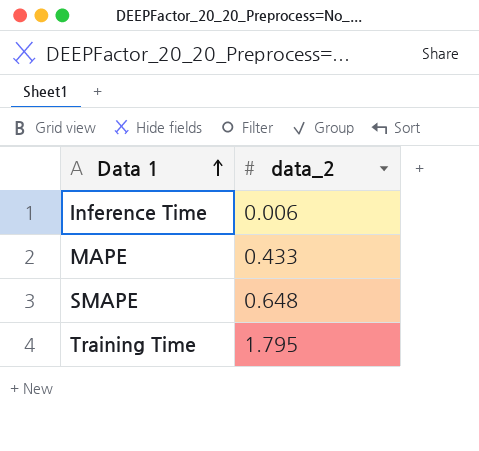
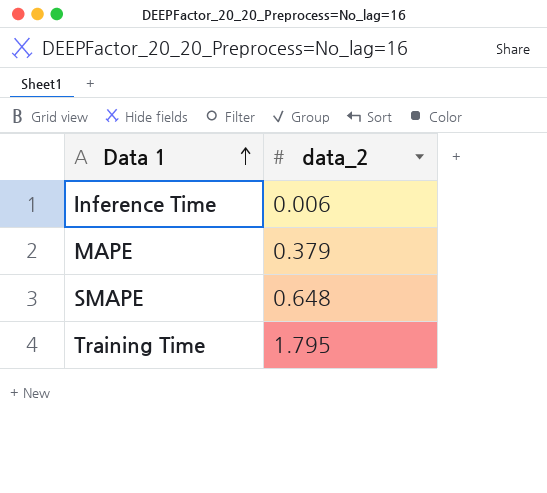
MAPE | data_2: 0.433 -> 0.379

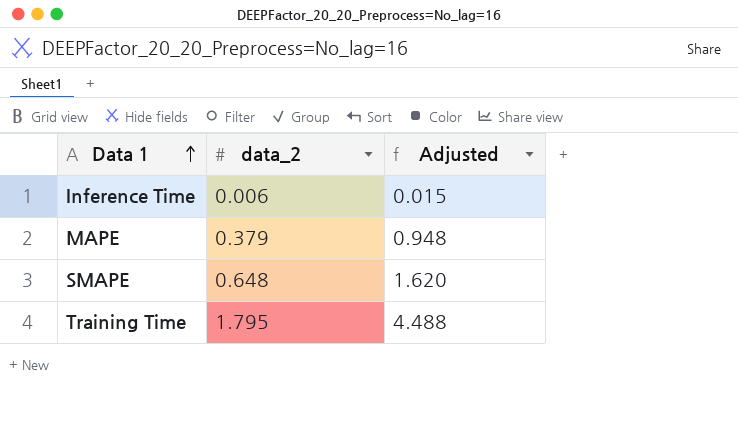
column Adjusted | formula: none -> [data_2] * 2.5

